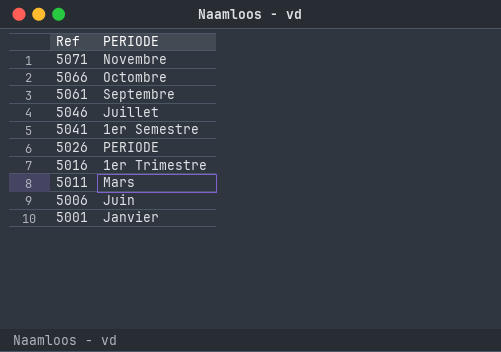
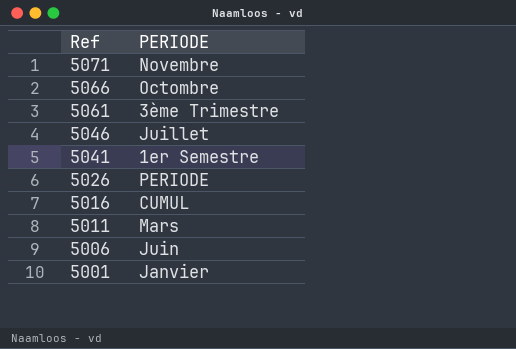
5061 | PERIODE: Septembre -> 3ème Trimestre
5016 | PERIODE: 1er Trimestre -> CUMUL

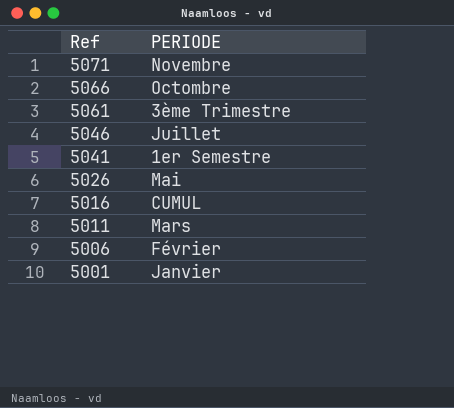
5026 | PERIODE: PERIODE -> Mai
5006 | PERIODE: Juin -> Février

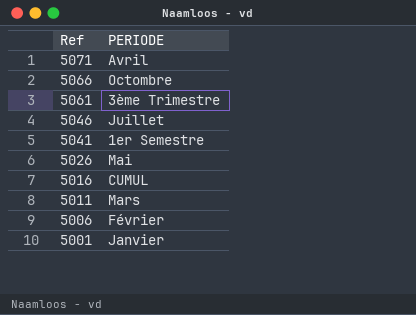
5071 | PERIODE: Novembre -> Avril

